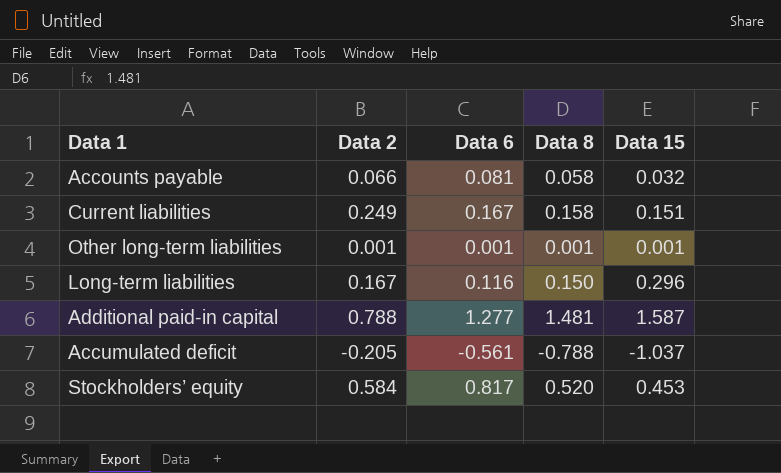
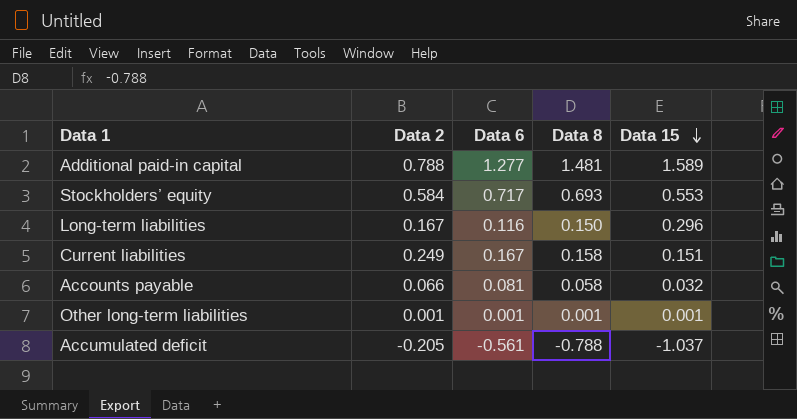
row order: none -> Data 15 descending
Additional paid-in capital | Data 15: 1.587 -> 1.589
Stockholders’ equity | Data 6: 0.817 -> 0.717
Stockholders’ equity | Data 8: 0.520 -> 0.693
Stockholders’ equity | Data 15: 0.453 -> 0.553

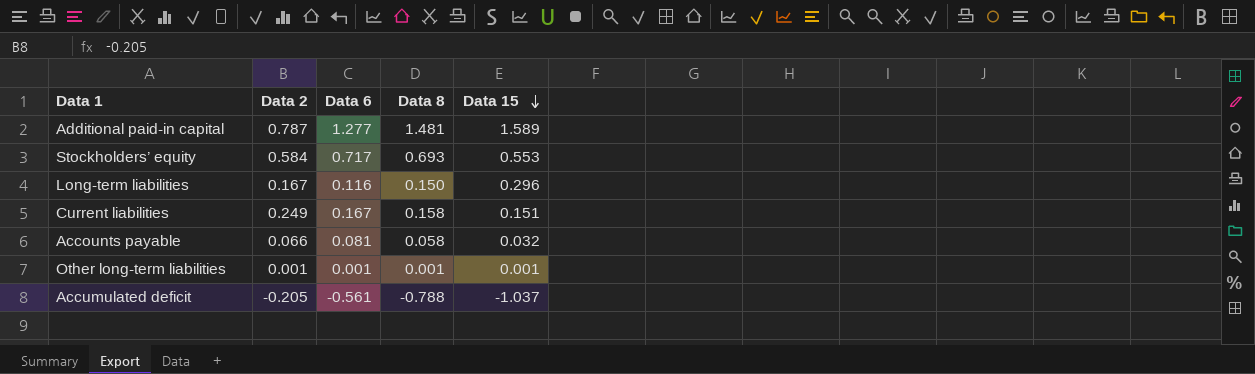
Additional paid-in capital | Data 2: 0.788 -> 0.787

